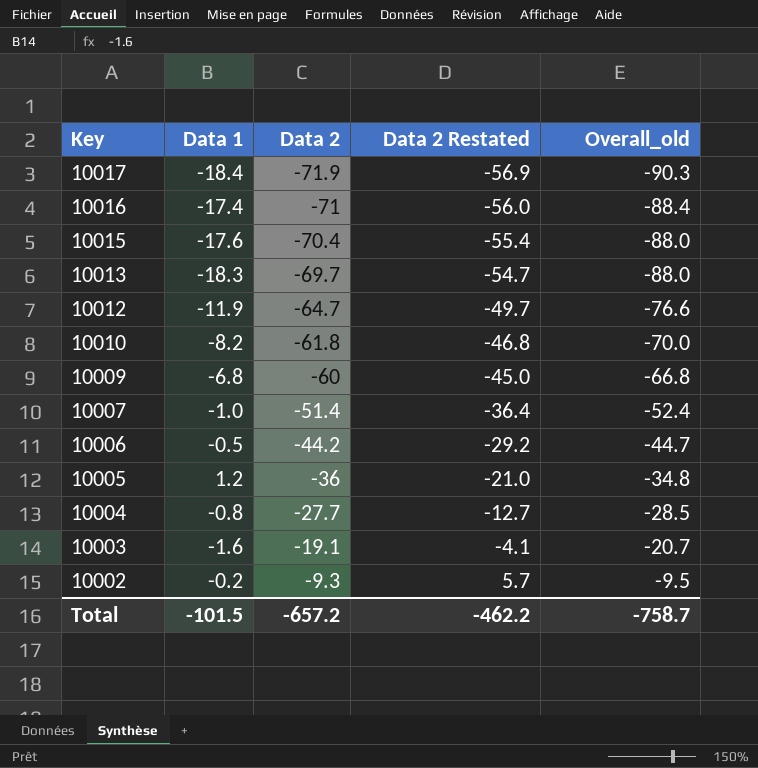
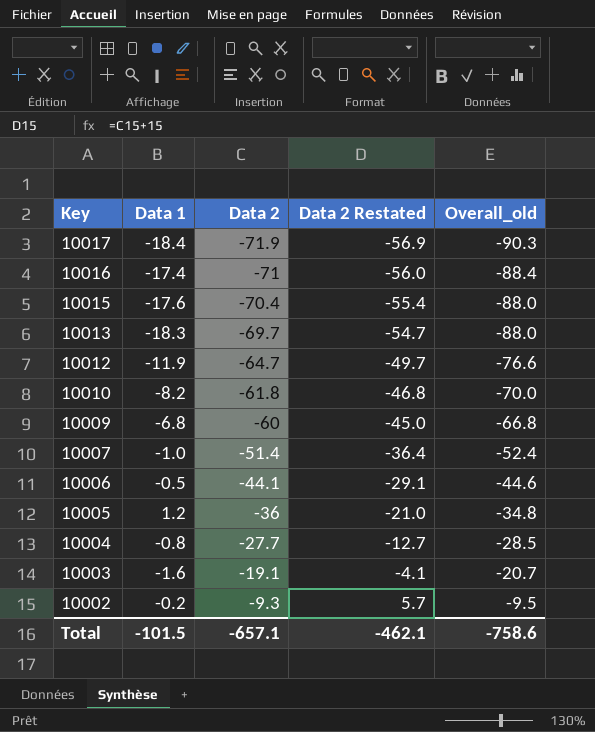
10006 | Data 2: -44.2 -> -44.1
10006 | Data 2 Restated: -29.2 -> -29.1
10006 | Overall_old: -44.7 -> -44.6
Total | Data 2: -657.2 -> -657.1
Total | Data 2 Restated: -462.2 -> -462.1
Total | Overall_old: -758.7 -> -758.6

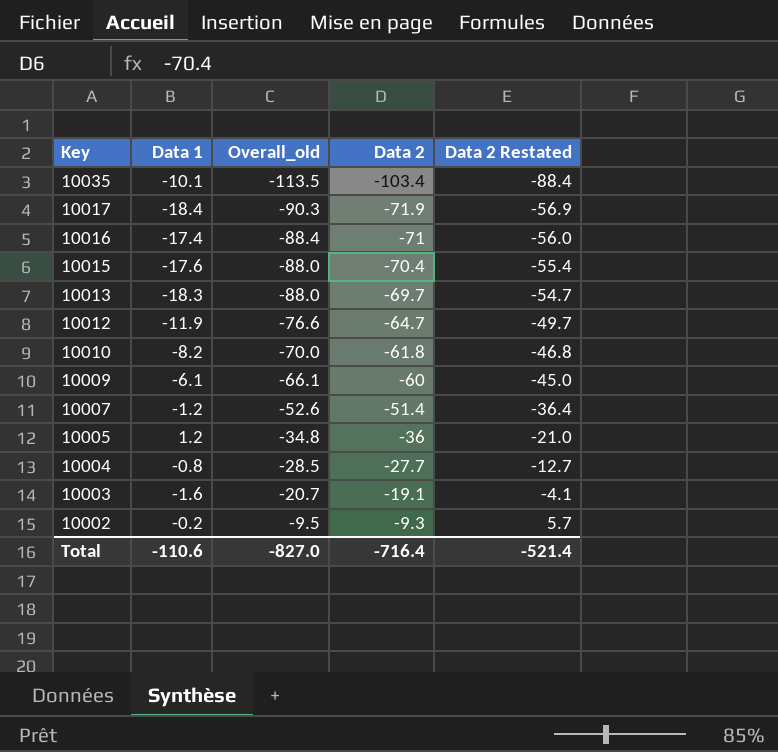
column Overall_old | position: 5 -> 3
row 10006: -0.5 | -44.1 | -29.1 | -44.6 -> none
row 10035: none -> -10.1 | -113.5 | -103.4 | -88.4
10009 | Data 1: -6.8 -> -6.1
10009 | Overall_old: -66.8 -> -66.1
10007 | Data 1: -1.0 -> -1.2
10007 | Overall_old: -52.4 -> -52.6
Total | Data 1: -101.5 -> -110.6
Total | Overall_old: -758.6 -> -827.0
Total | Data 2: -657.1 -> -716.4
Total | Data 2 Restated: -462.1 -> -521.4

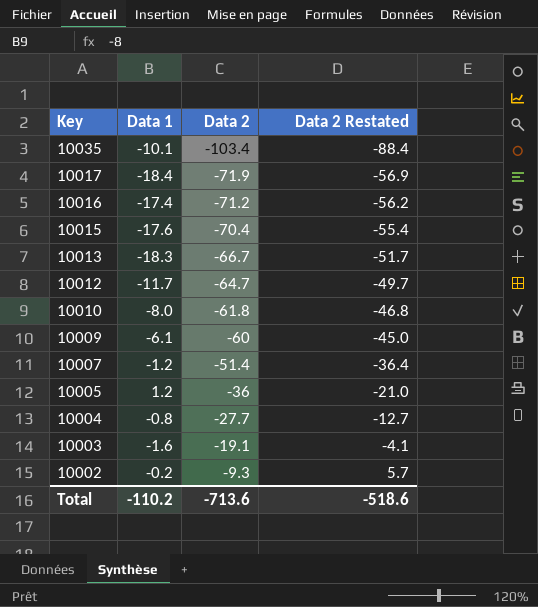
column Overall_old | formula: [Data 1] + [Data 2] -> none
10016 | Data 2: -71 -> -71.2
10016 | Data 2 Restated: -56.0 -> -56.2
10013 | Data 2: -69.7 -> -66.7
10013 | Data 2 Restated: -54.7 -> -51.7
10012 | Data 1: -11.9 -> -11.7
10010 | Data 1: -8.2 -> -8.0
Total | Data 1: -110.6 -> -110.2
Total | Data 2: -716.4 -> -713.6
Total | Data 2 Restated: -521.4 -> -518.6

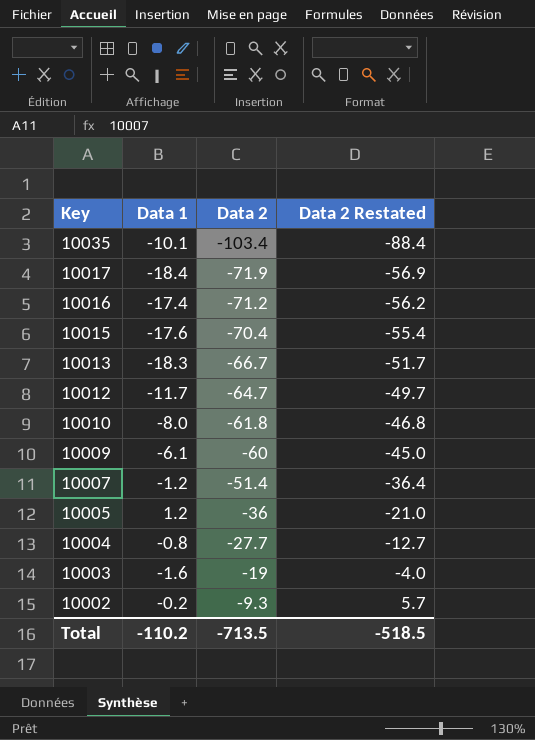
10003 | Data 2: -19.1 -> -19
10003 | Data 2 Restated: -4.1 -> -4.0
Total | Data 2: -713.6 -> -713.5
Total | Data 2 Restated: -518.6 -> -518.5

